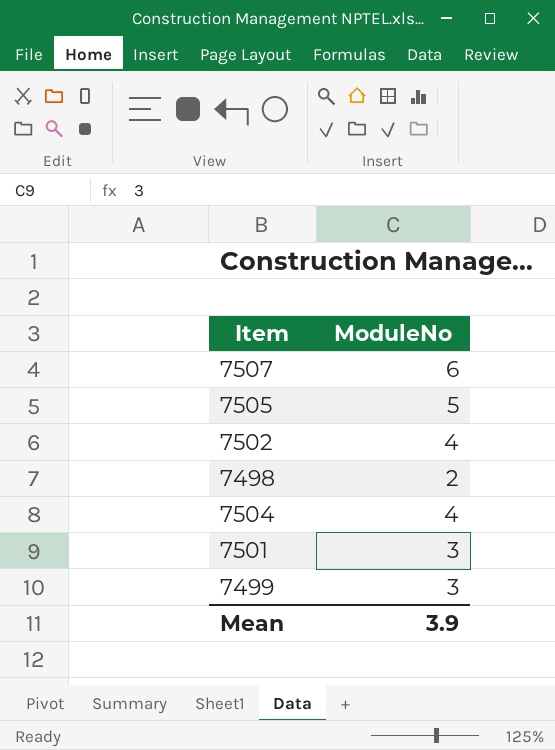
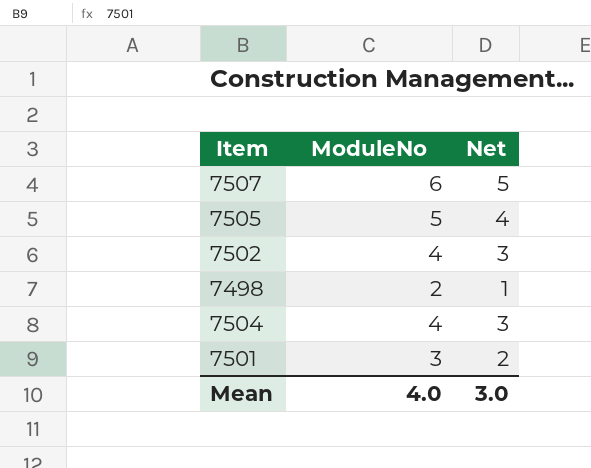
column Net | formula: none -> [ModuleNo] - 1
row 7499: 3 -> none
Mean | ModuleNo: 3.9 -> 4.0

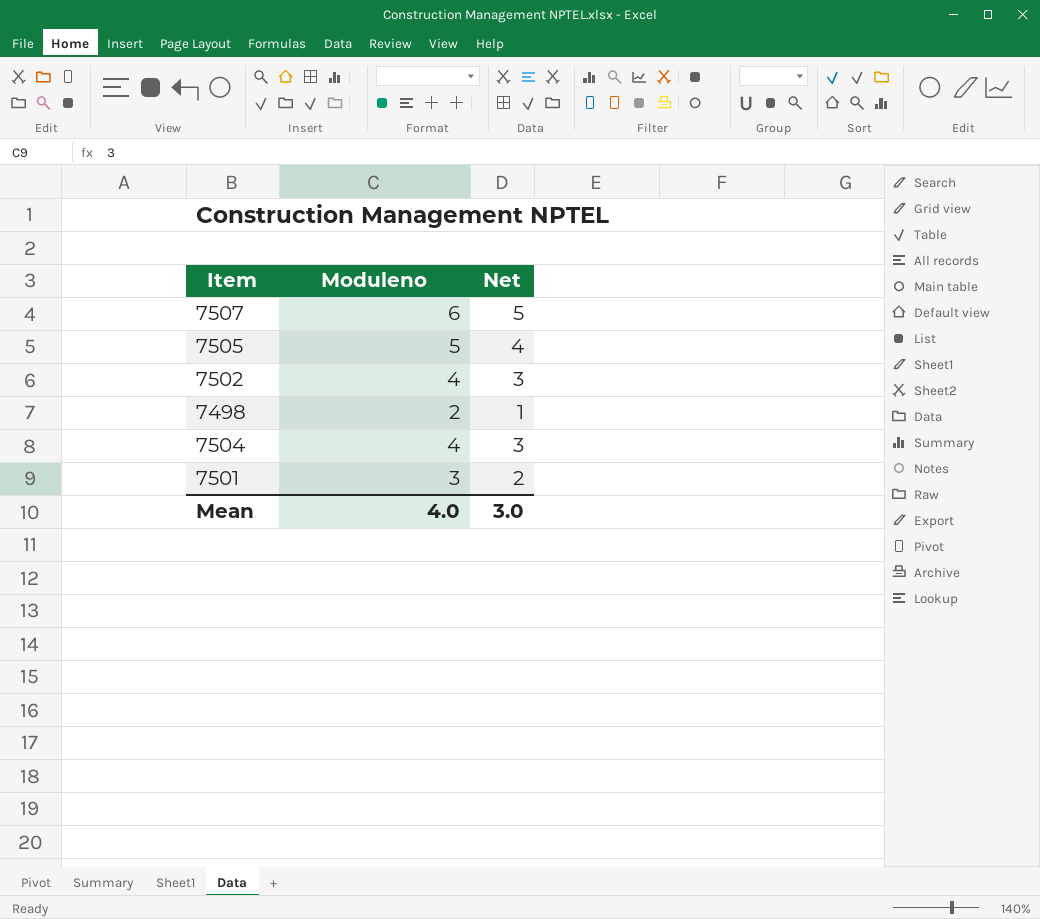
column name: ModuleNo -> Moduleno

